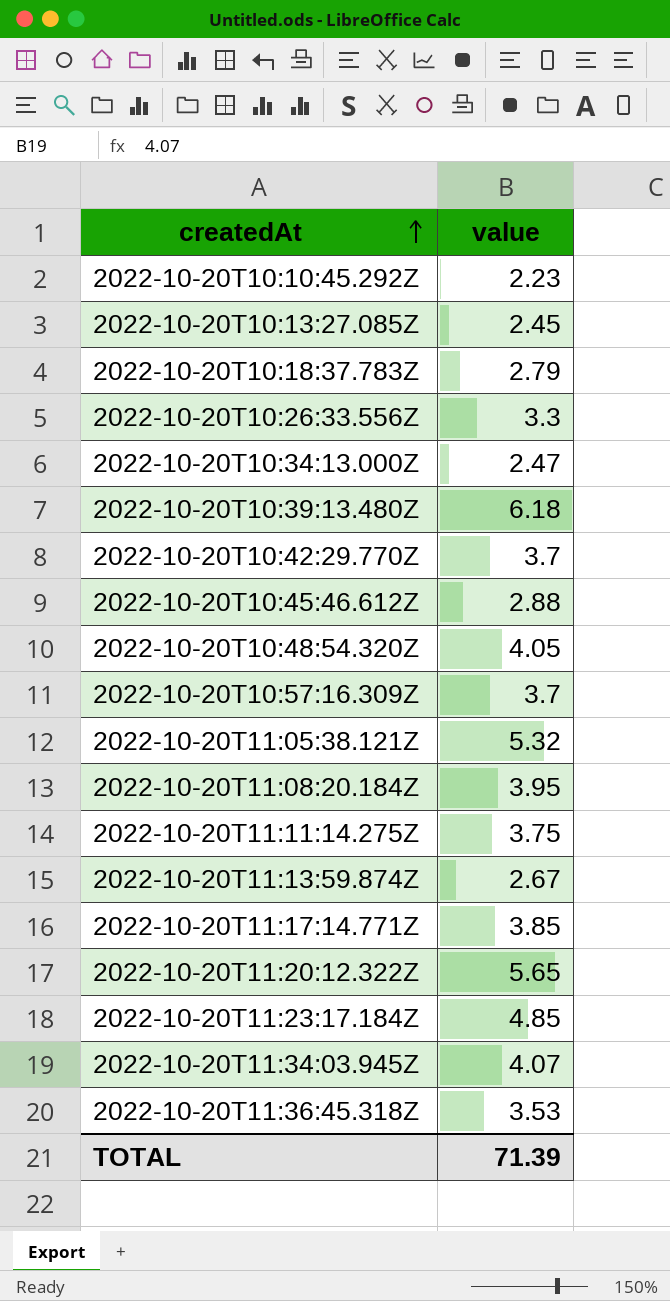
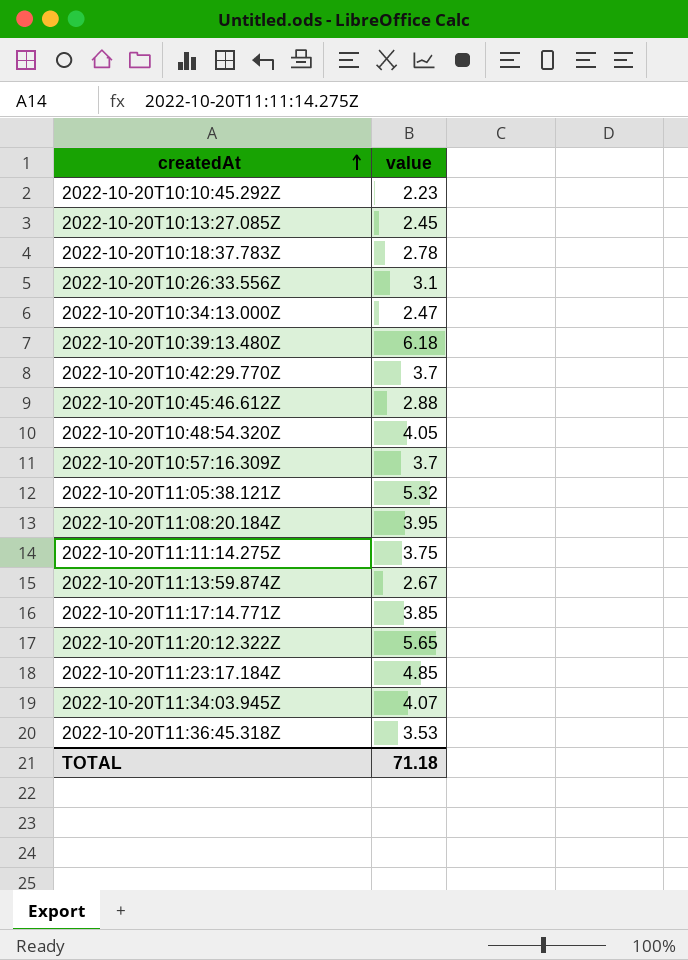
2022-10-20T10:18:37.783Z | value: 2.79 -> 2.78
2022-10-20T10:26:33.556Z | value: 3.3 -> 3.1
TOTAL | value: 71.39 -> 71.18

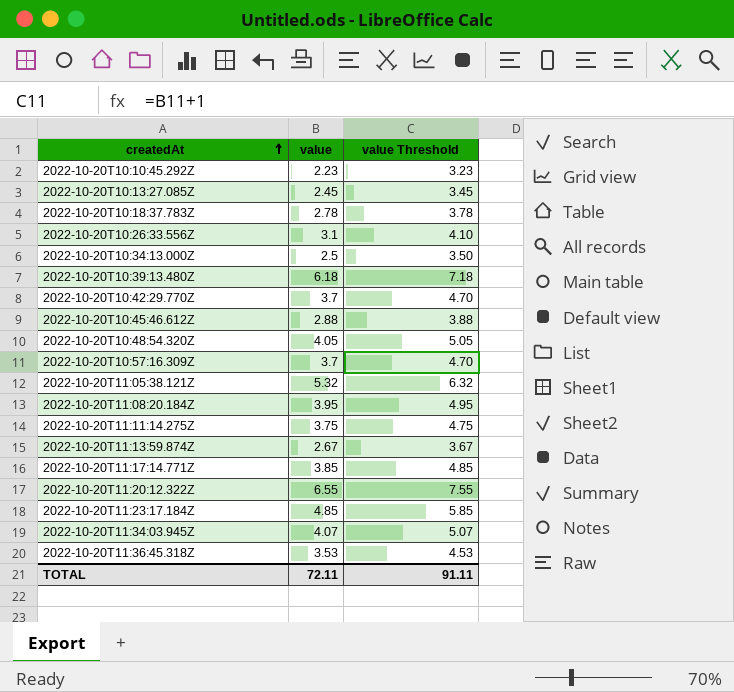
column value Threshold | formula: none -> [value] + 1
2022-10-20T10:34:13.000Z | value: 2.47 -> 2.5
2022-10-20T11:20:12.322Z | value: 5.65 -> 6.55
TOTAL | value: 71.18 -> 72.11

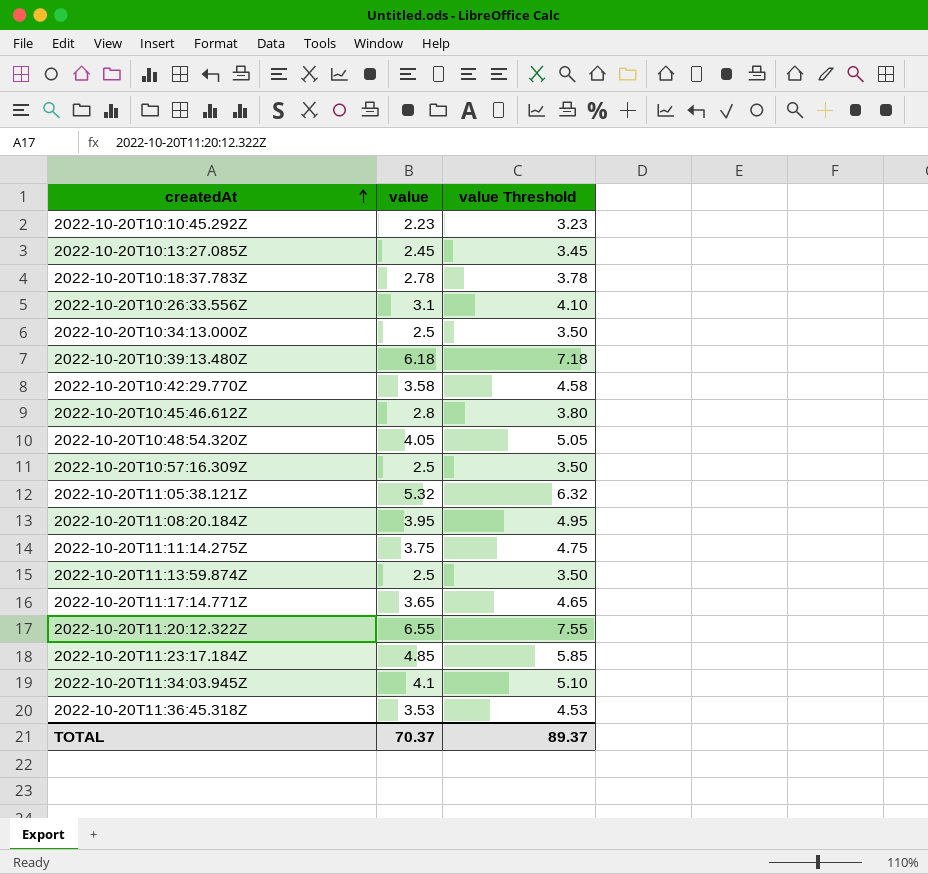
2022-10-20T10:42:29.770Z | value: 3.7 -> 3.58
2022-10-20T10:42:29.770Z | value Threshold: 4.70 -> 4.58
2022-10-20T10:45:46.612Z | value: 2.88 -> 2.8
2022-10-20T10:45:46.612Z | value Threshold: 3.88 -> 3.80
2022-10-20T10:57:16.309Z | value: 3.7 -> 2.5
2022-10-20T10:57:16.309Z | value Threshold: 4.70 -> 3.50
2022-10-20T11:13:59.874Z | value: 2.67 -> 2.5
2022-10-20T11:13:59.874Z | value Threshold: 3.67 -> 3.50
2022-10-20T11:17:14.771Z | value: 3.85 -> 3.65
2022-10-20T11:17:14.771Z | value Threshold: 4.85 -> 4.65
2022-10-20T11:34:03.945Z | value: 4.07 -> 4.1
2022-10-20T11:34:03.945Z | value Threshold: 5.07 -> 5.10
TOTAL | value: 72.11 -> 70.37
TOTAL | value Threshold: 91.11 -> 89.37

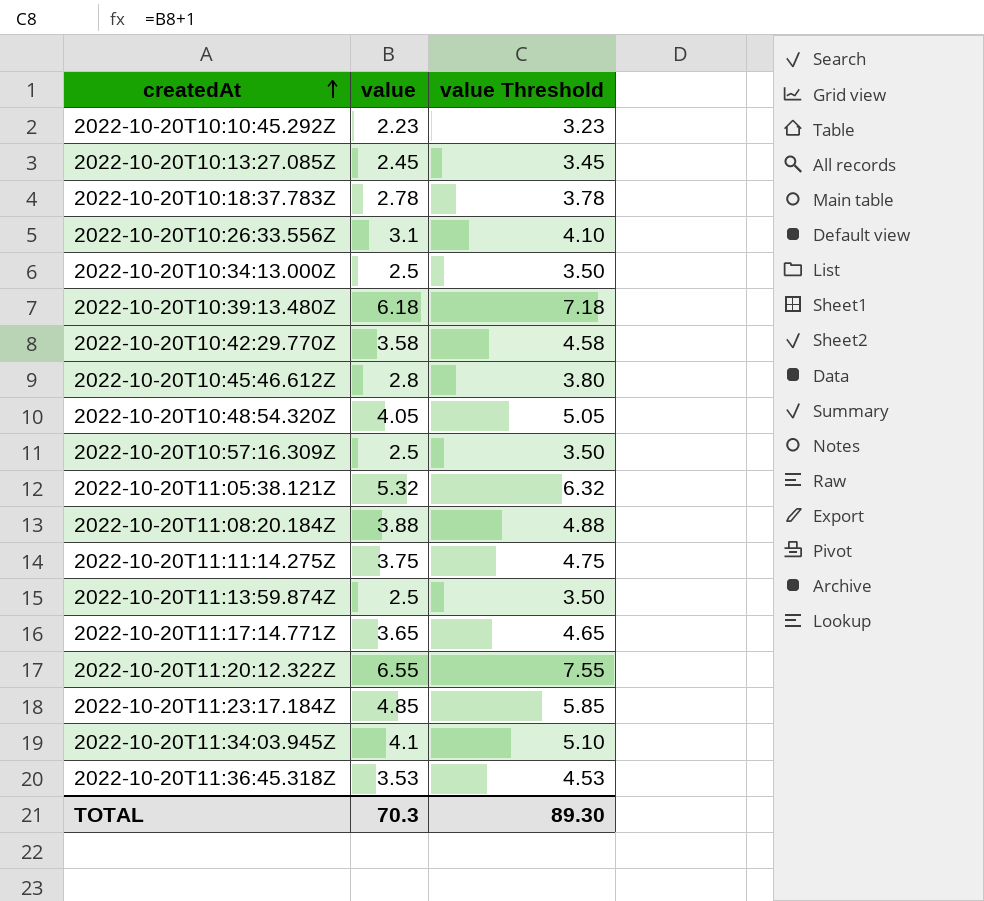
2022-10-20T11:08:20.184Z | value: 3.95 -> 3.88
2022-10-20T11:08:20.184Z | value Threshold: 4.95 -> 4.88
TOTAL | value: 70.37 -> 70.3
TOTAL | value Threshold: 89.37 -> 89.30

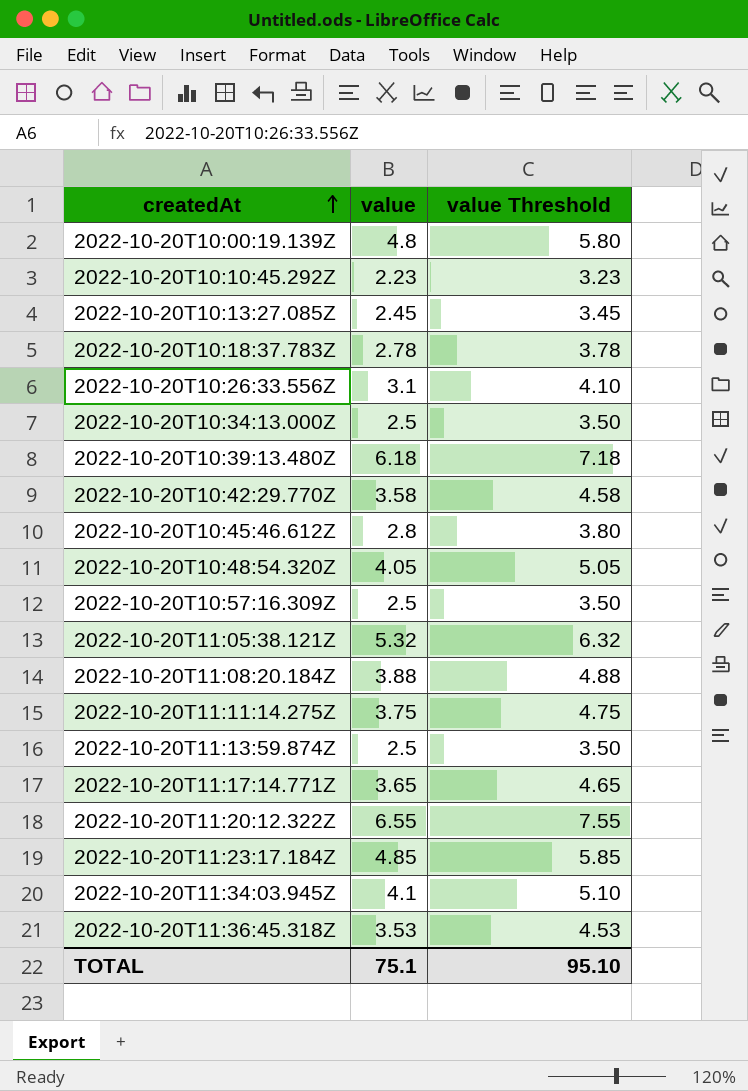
row 2022-10-20T10:00:19.139Z: none -> 4.8 | 5.80
TOTAL | value: 70.3 -> 75.1
TOTAL | value Threshold: 89.30 -> 95.10

